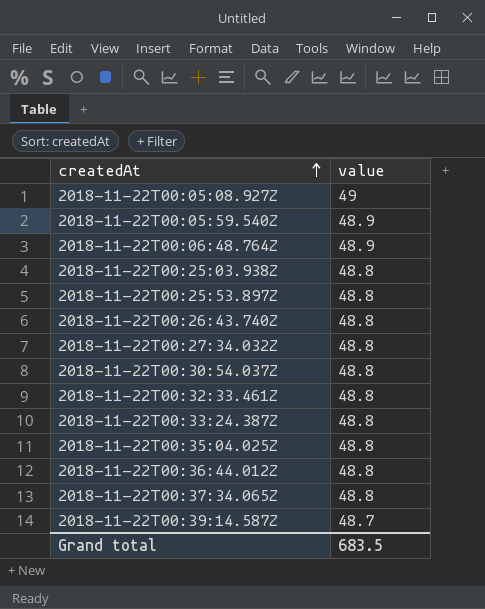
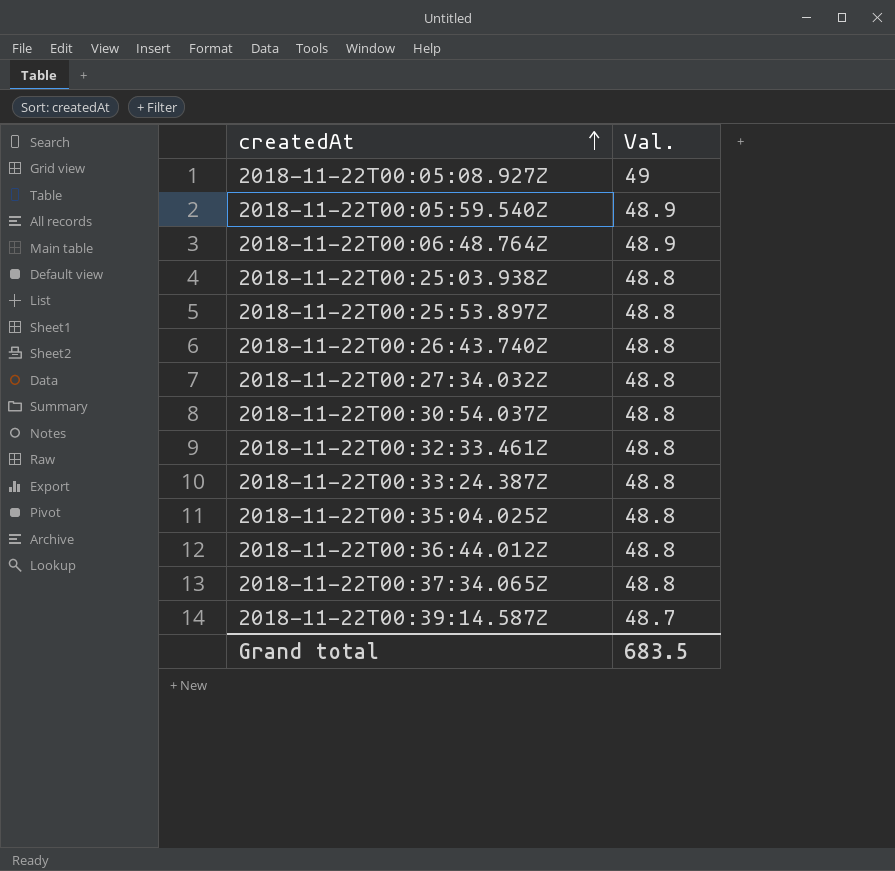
column name: value -> Val.

